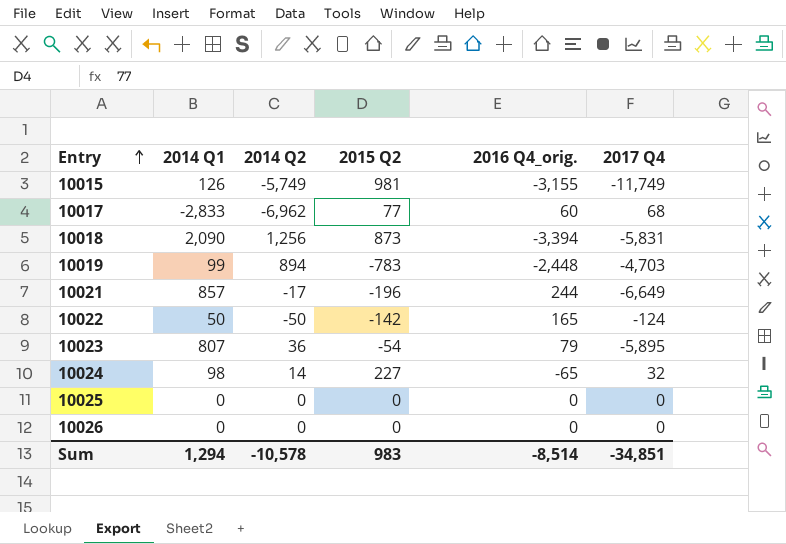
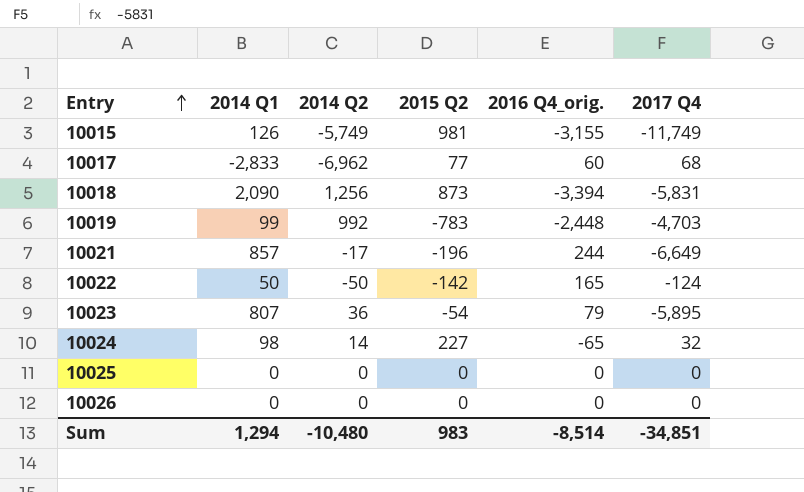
10019 | 2014 Q2: 894 -> 992
Sum | 2014 Q2: -10,578 -> -10,480

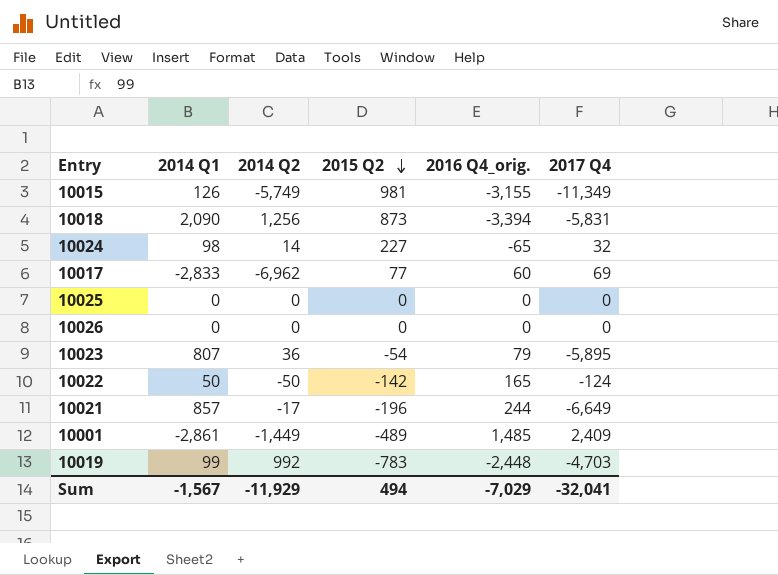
row order: Entry ascending -> 2015 Q2 descending
10015 | 2017 Q4: -11,749 -> -11,349
10017 | 2017 Q4: 68 -> 69
row 10001: none -> -2,861 | -1,449 | -489 | 1,485 | 2,409
Sum | 2014 Q1: 1,294 -> -1,567
Sum | 2014 Q2: -10,480 -> -11,929
Sum | 2015 Q2: 983 -> 494
Sum | 2016 Q4_orig.: -8,514 -> -7,029
Sum | 2017 Q4: -34,851 -> -32,041

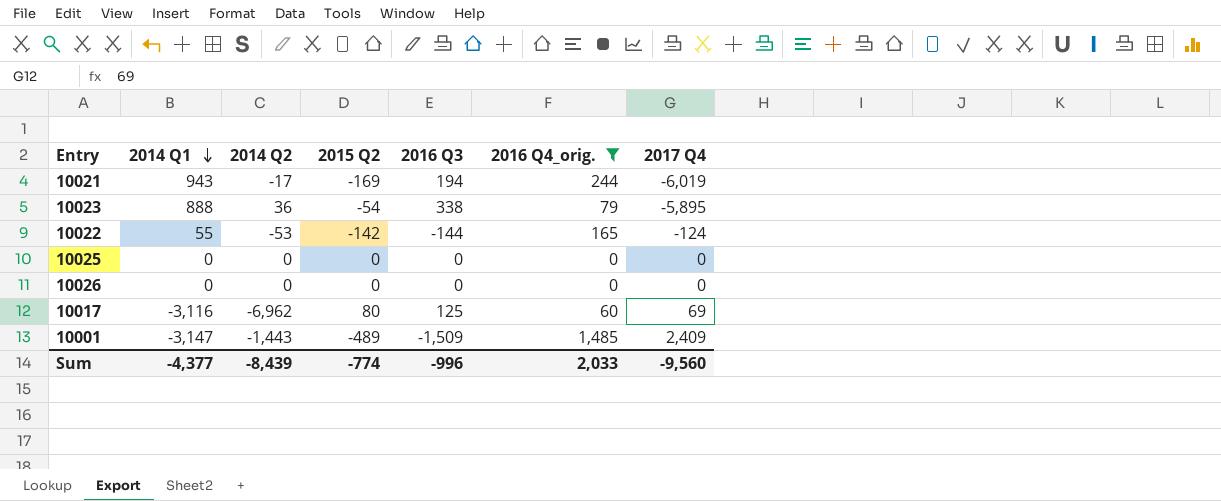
filter: none -> 2016 Q4_orig. >= 0
row order: 2015 Q2 descending -> 2014 Q1 descending
column 2016 Q3 | position: none -> 5
10021 | 2014 Q1: 857 -> 943
10021 | 2015 Q2: -196 -> -169
10021 | 2017 Q4: -6,649 -> -6,019
10023 | 2014 Q1: 807 -> 888
10022 | 2014 Q1: 50 -> 55
10022 | 2014 Q2: -50 -> -53
10017 | 2014 Q1: -2,833 -> -3,116
10017 | 2015 Q2: 77 -> 80
10001 | 2014 Q1: -2,861 -> -3,147
10001 | 2014 Q2: -1,449 -> -1,443
Sum | 2014 Q1: -1,567 -> -4,377
Sum | 2014 Q2: -11,929 -> -8,439
Sum | 2015 Q2: 494 -> -774
Sum | 2016 Q4_orig.: -7,029 -> 2,033
Sum | 2017 Q4: -32,041 -> -9,560

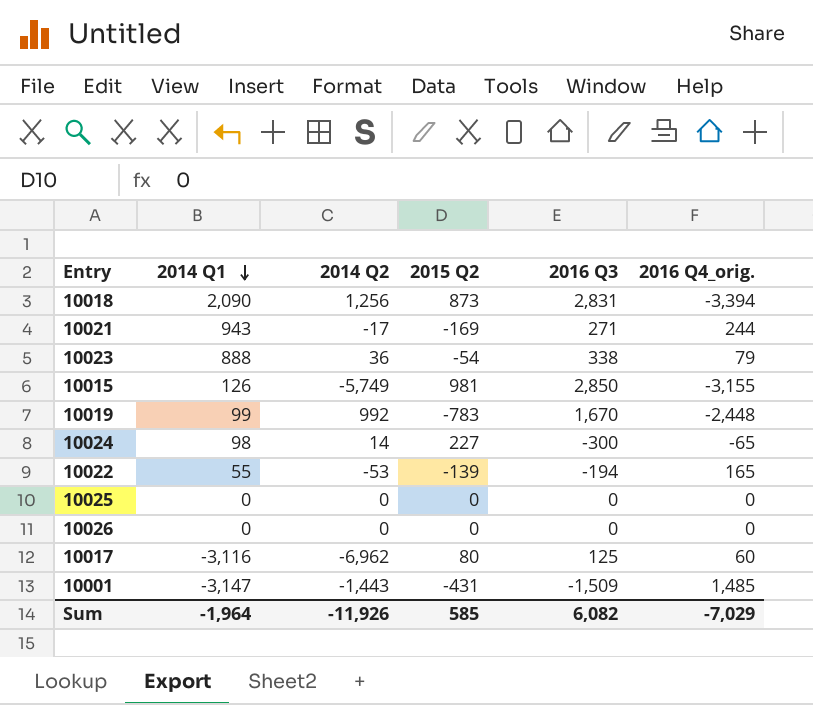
filter: 2016 Q4_orig. >= 0 -> none
column 2017 Q4 | position: 7 -> none
10021 | 2016 Q3: 194 -> 271
10022 | 2015 Q2: -142 -> -139
10022 | 2016 Q3: -144 -> -194
10001 | 2015 Q2: -489 -> -431
Sum | 2014 Q1: -4,377 -> -1,964
Sum | 2014 Q2: -8,439 -> -11,926
Sum | 2015 Q2: -774 -> 585
Sum | 2016 Q3: -996 -> 6,082
Sum | 2016 Q4_orig.: 2,033 -> -7,029

